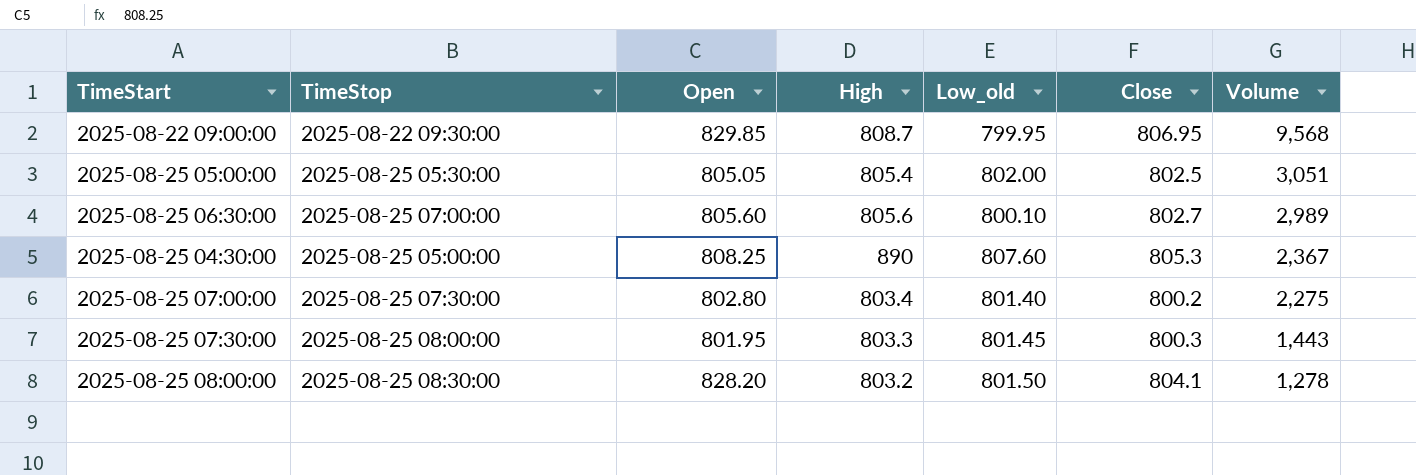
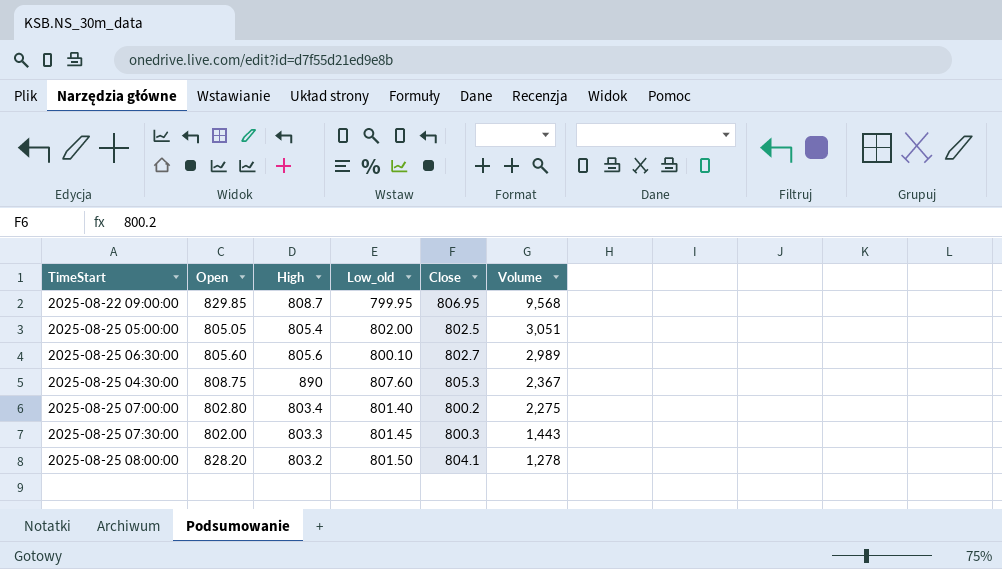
column TimeStop | position: 2 -> none
2025-08-25 04:30:00 | Open: 808.25 -> 808.75
2025-08-25 07:30:00 | Open: 801.95 -> 802.00

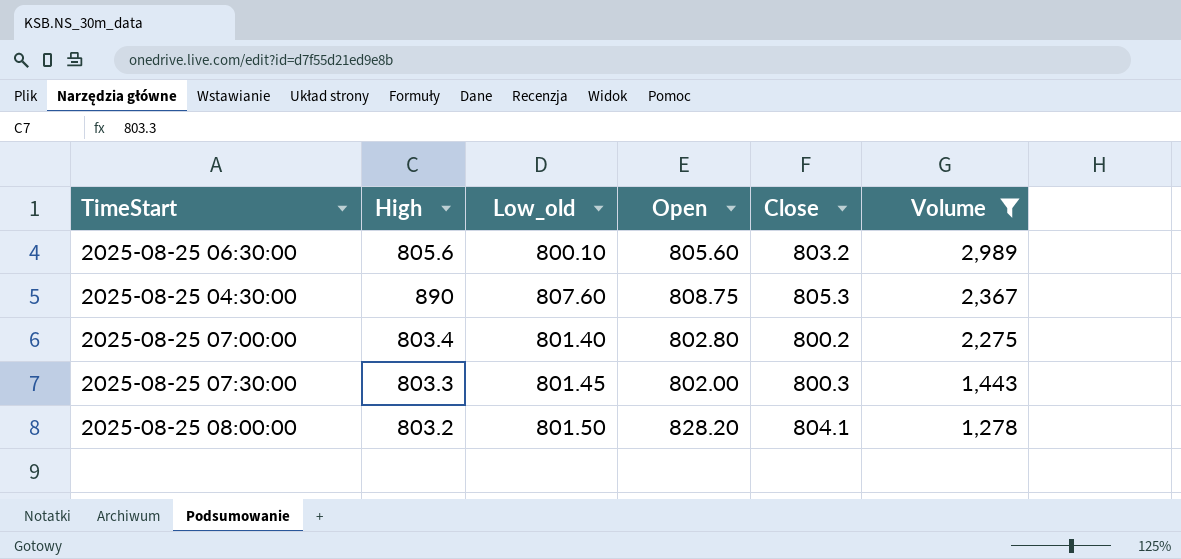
filter: none -> Volume <= 2,989
column Open | position: 2 -> 4
2025-08-25 06:30:00 | Close: 802.7 -> 803.2

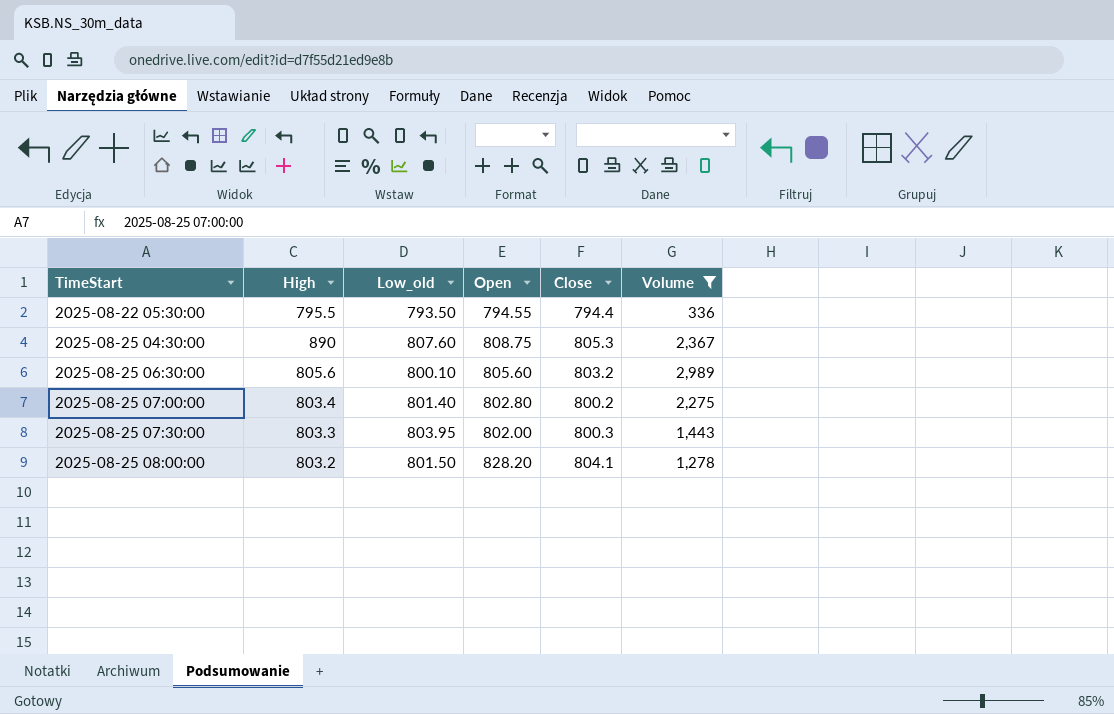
row order: Volume descending -> TimeStart ascending
row 2025-08-22 05:30:00: none -> 795.5 | 793.50 | 794.55 | 794.4 | 336
2025-08-25 07:30:00 | Low_old: 801.45 -> 803.95

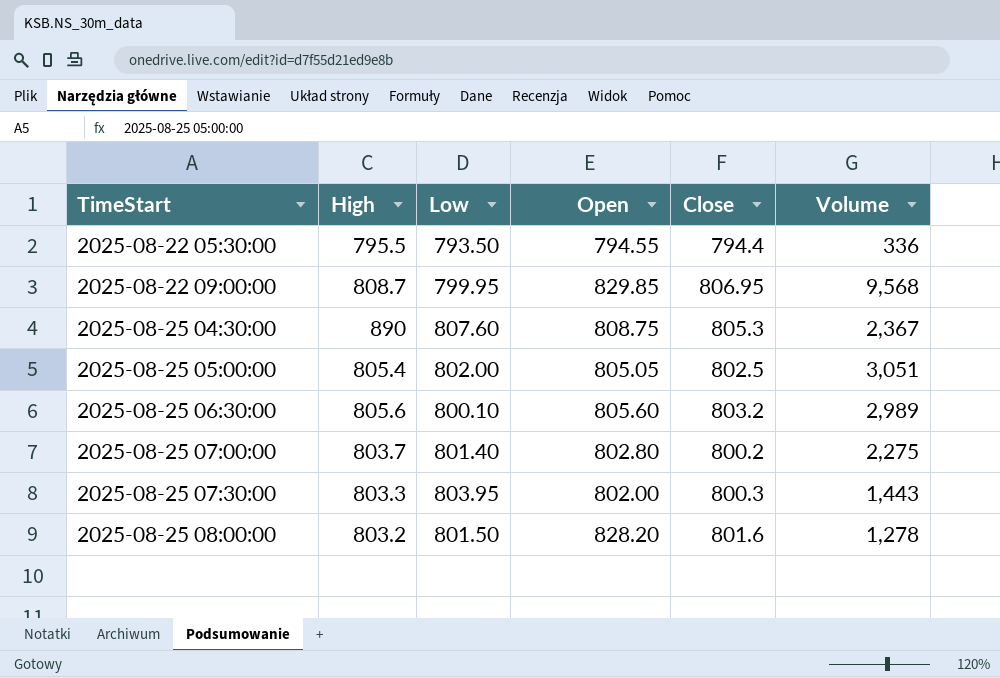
filter: Volume <= 2,989 -> none
column name: Low_old -> Low
2025-08-25 07:00:00 | High: 803.4 -> 803.7
2025-08-25 08:00:00 | Close: 804.1 -> 801.6

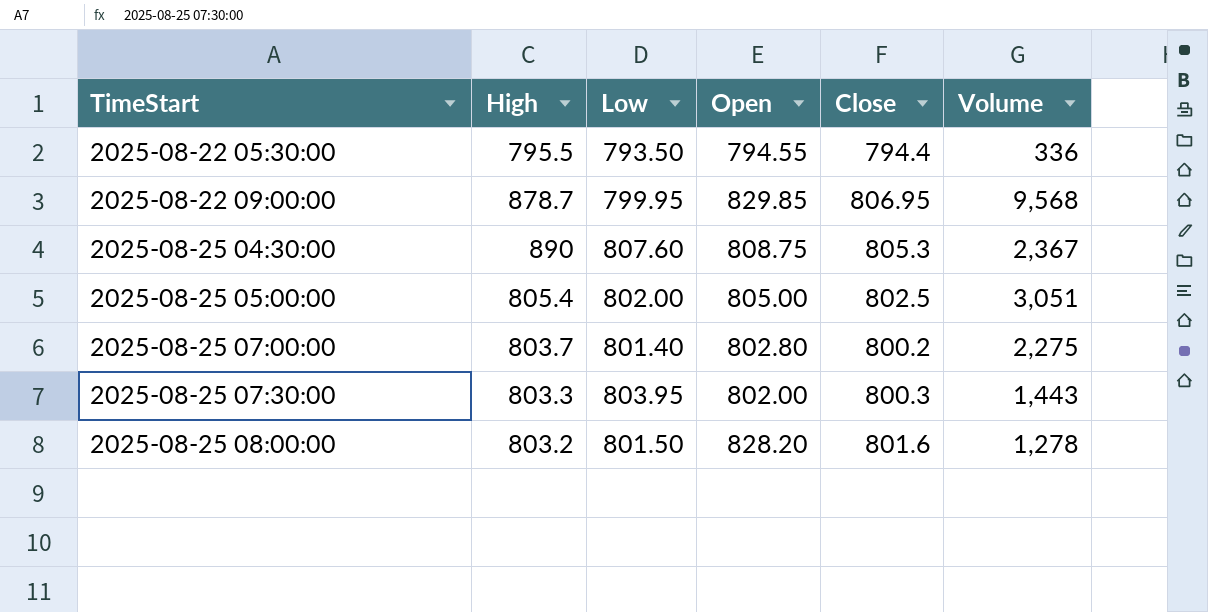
row 2025-08-25 06:30:00: 805.6 | 800.10 | 805.60 | 803.2 | 2,989 -> none
2025-08-22 09:00:00 | High: 808.7 -> 878.7
2025-08-25 05:00:00 | Open: 805.05 -> 805.00

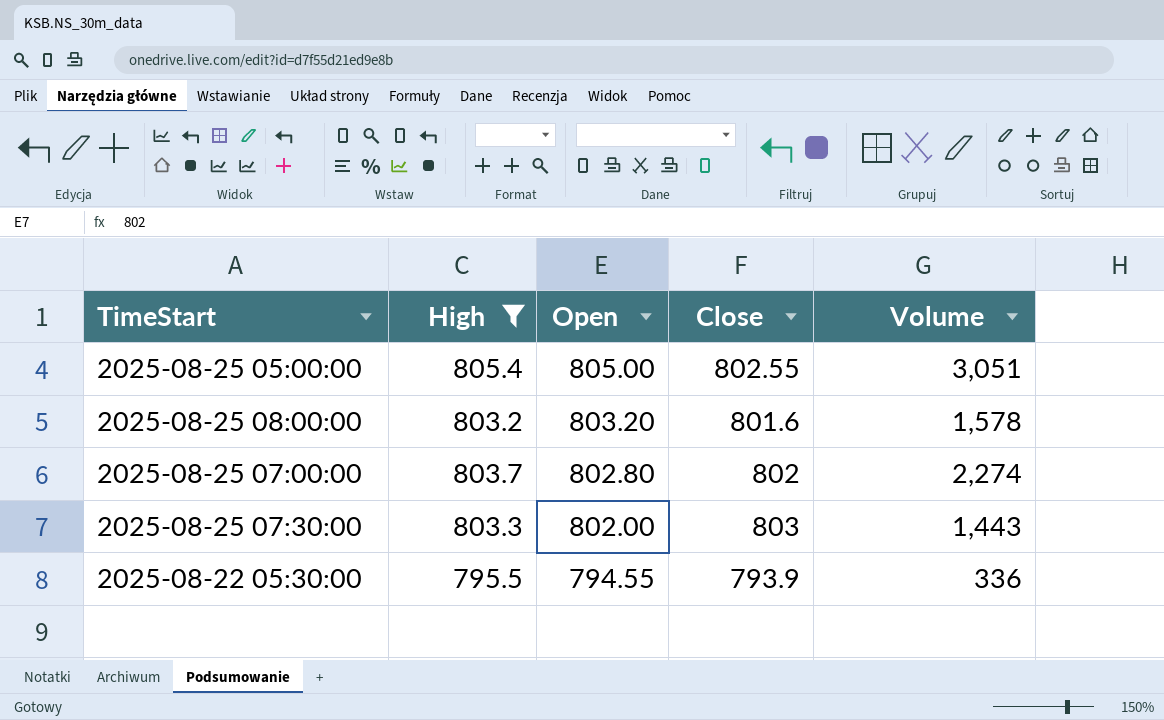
filter: none -> High <= 805.4
row order: TimeStart ascending -> Open descending
column Low | position: 3 -> none
2025-08-25 05:00:00 | Close: 802.5 -> 802.55
2025-08-25 08:00:00 | Open: 828.20 -> 803.20
2025-08-25 08:00:00 | Volume: 1,278 -> 1,578
2025-08-25 07:00:00 | Close: 800.2 -> 802
2025-08-25 07:00:00 | Volume: 2,275 -> 2,274
2025-08-25 07:30:00 | Close: 800.3 -> 803
2025-08-22 05:30:00 | Close: 794.4 -> 793.9

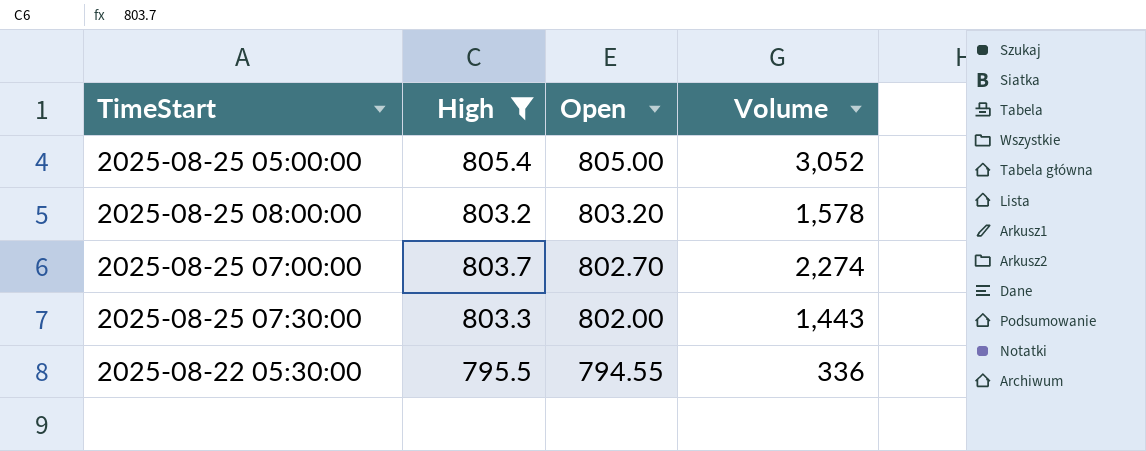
column Close | position: 4 -> none
2025-08-25 05:00:00 | Volume: 3,051 -> 3,052
2025-08-25 07:00:00 | Open: 802.80 -> 802.70

